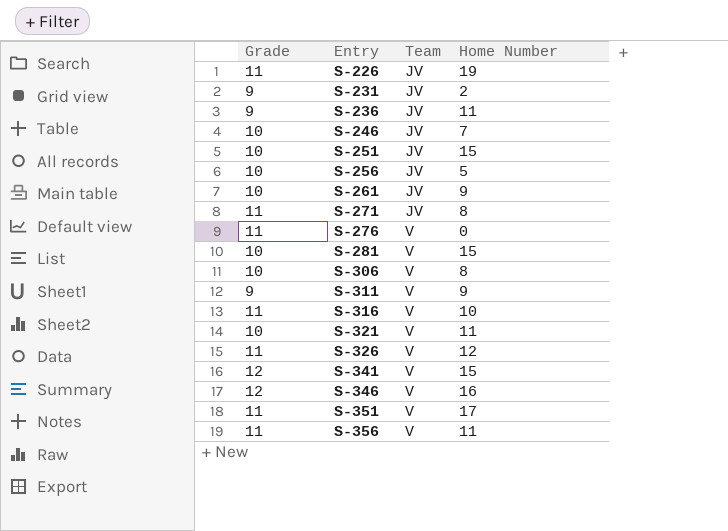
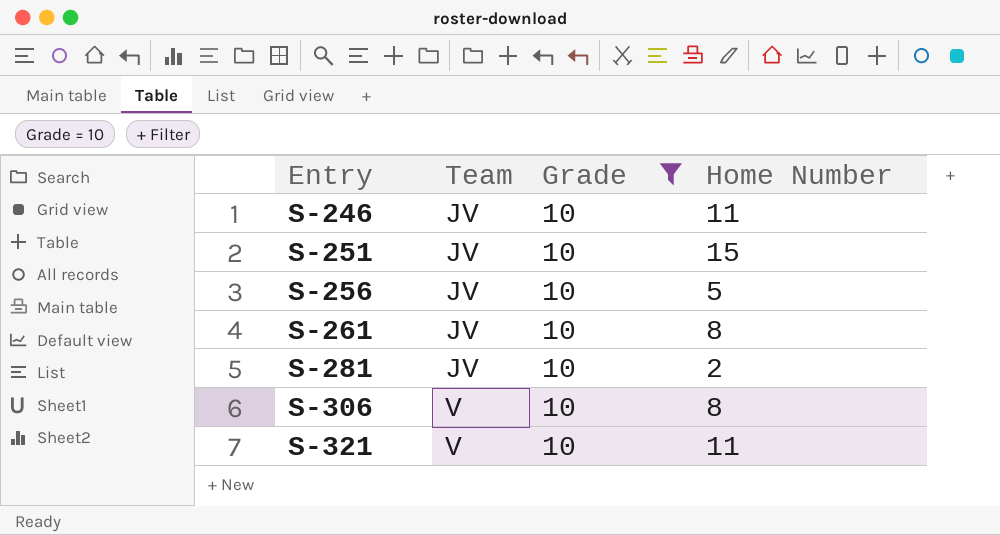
filter: none -> Grade = 10
column Grade | position: 1 -> 3
S-246 | Home Number: 7 -> 11
S-261 | Home Number: 9 -> 8
S-281 | Team: V -> JV
S-281 | Home Number: 15 -> 2

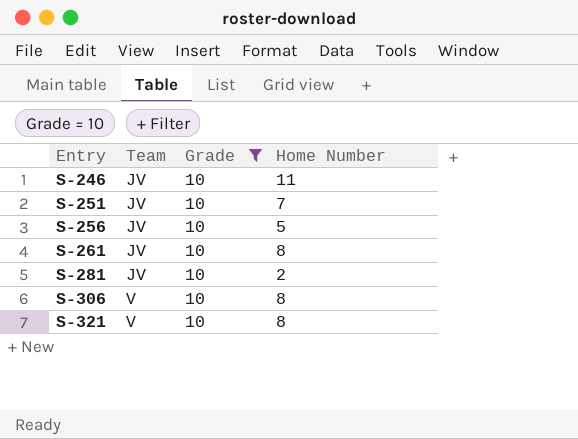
S-251 | Home Number: 15 -> 7
S-321 | Home Number: 11 -> 8

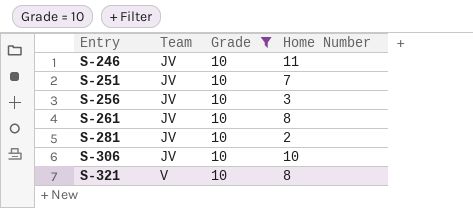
S-256 | Home Number: 5 -> 3
S-306 | Team: V -> JV
S-306 | Home Number: 8 -> 10

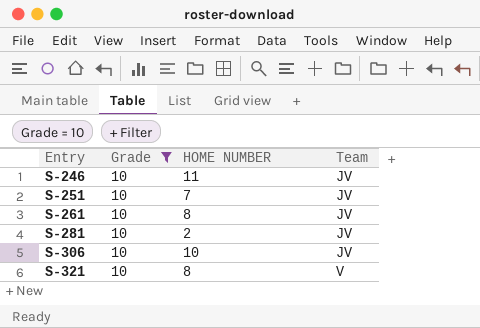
column name: Home Number -> HOME NUMBER
column Team | position: 2 -> 4
row S-256: JV | 10 | 3 -> none

